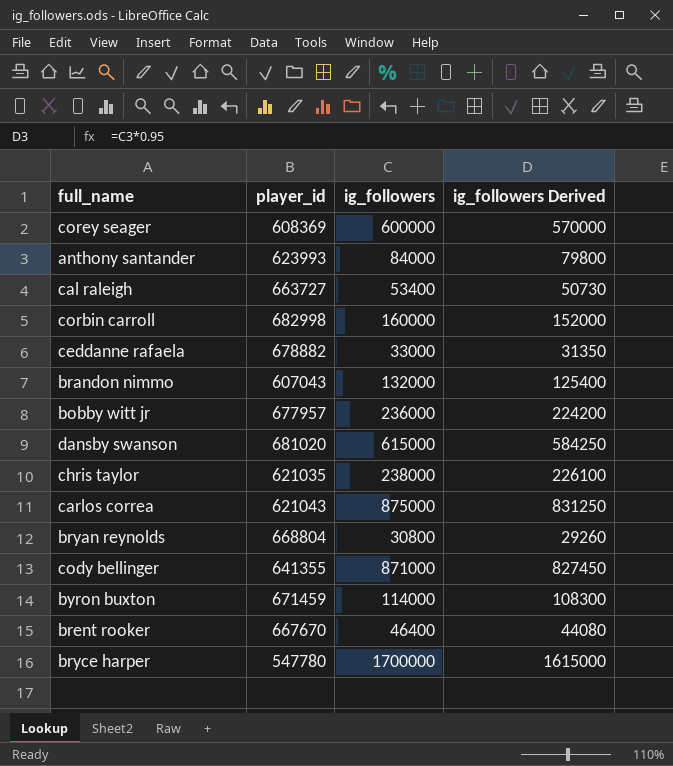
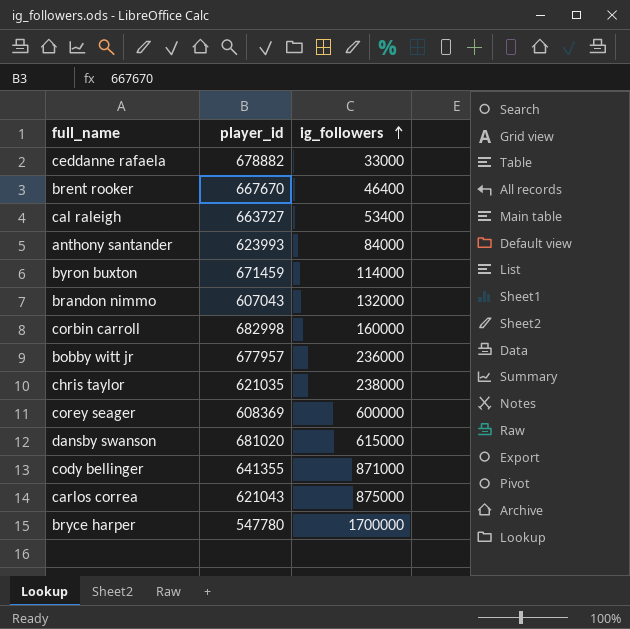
row order: none -> ig_followers ascending
column ig_followers Derived | formula: [ig_followers] * 0.95 -> none
row bryan reynolds: 668804 | 30800 | 29260 -> none

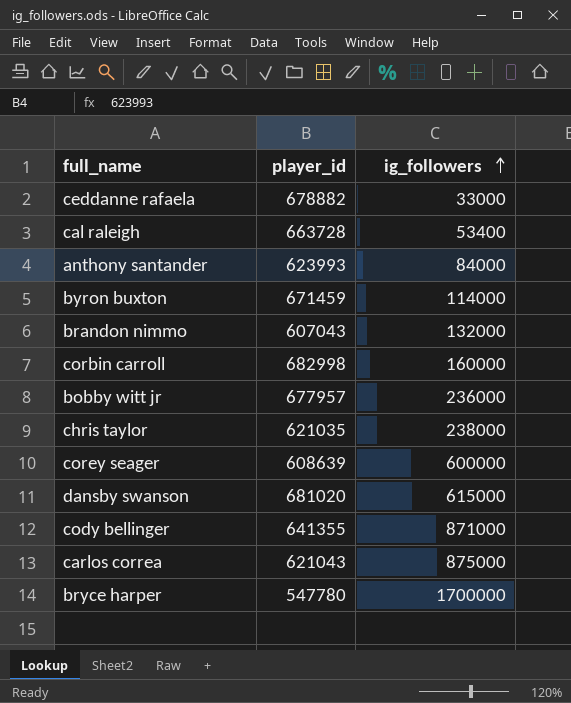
row brent rooker: 667670 | 46400 -> none
cal raleigh | player_id: 663727 -> 663728
corey seager | player_id: 608369 -> 608639

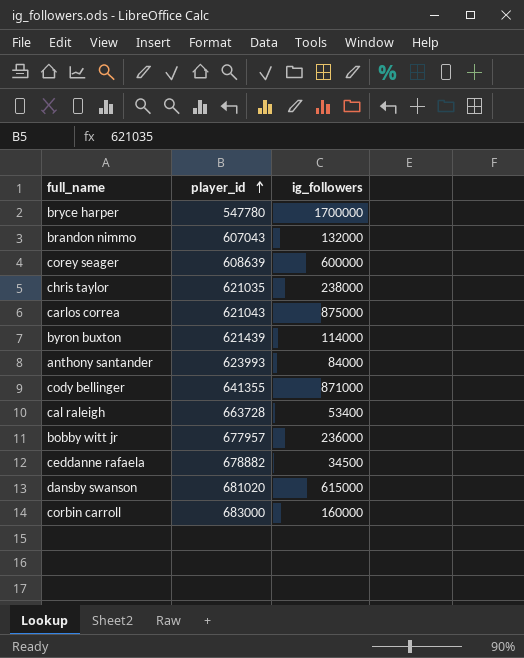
row order: ig_followers ascending -> player_id ascending
byron buxton | player_id: 671459 -> 621439
ceddanne rafaela | ig_followers: 33000 -> 34500
corbin carroll | player_id: 682998 -> 683000

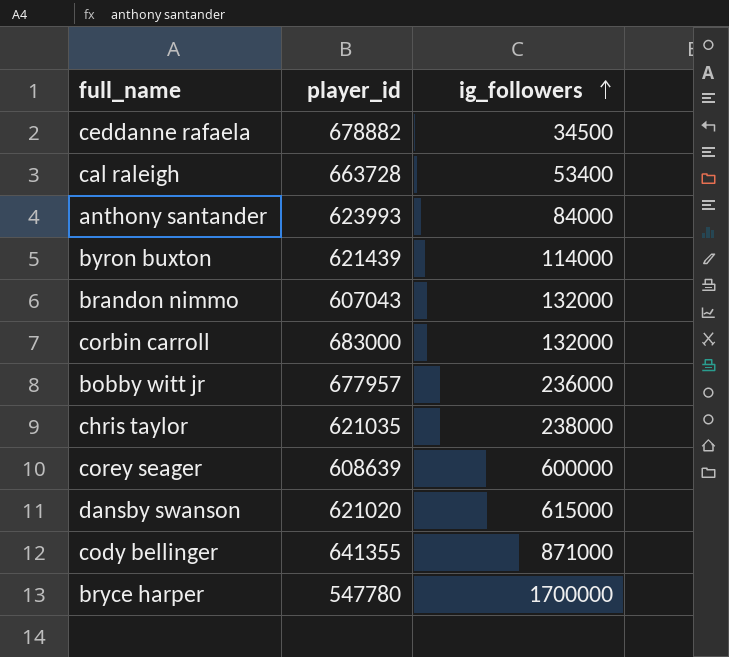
row order: player_id ascending -> ig_followers ascending
row carlos correa: 621043 | 875000 -> none
corbin carroll | ig_followers: 160000 -> 132000
dansby swanson | player_id: 681020 -> 621020

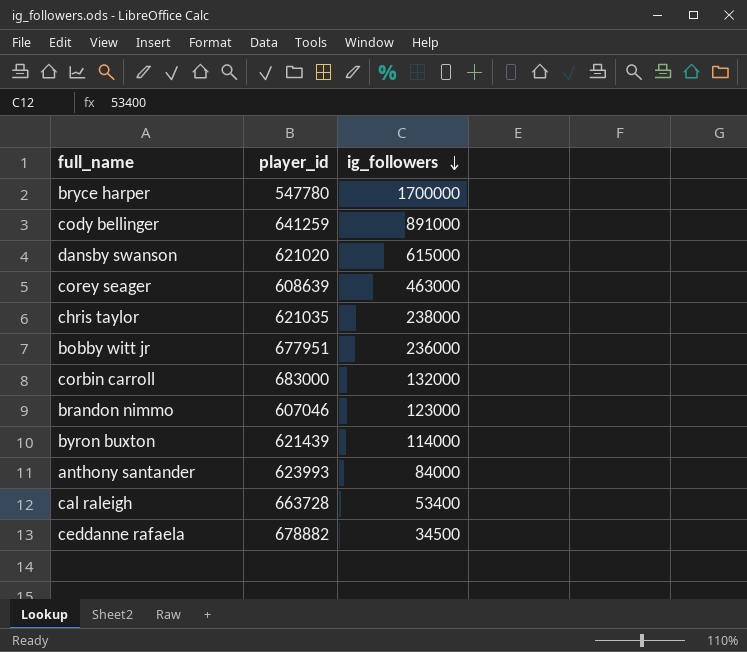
row order: ig_followers ascending -> ig_followers descending
cody bellinger | player_id: 641355 -> 641259
cody bellinger | ig_followers: 871000 -> 891000
corey seager | ig_followers: 600000 -> 463000
bobby witt jr | player_id: 677957 -> 677951
brandon nimmo | player_id: 607043 -> 607046
brandon nimmo | ig_followers: 132000 -> 123000

